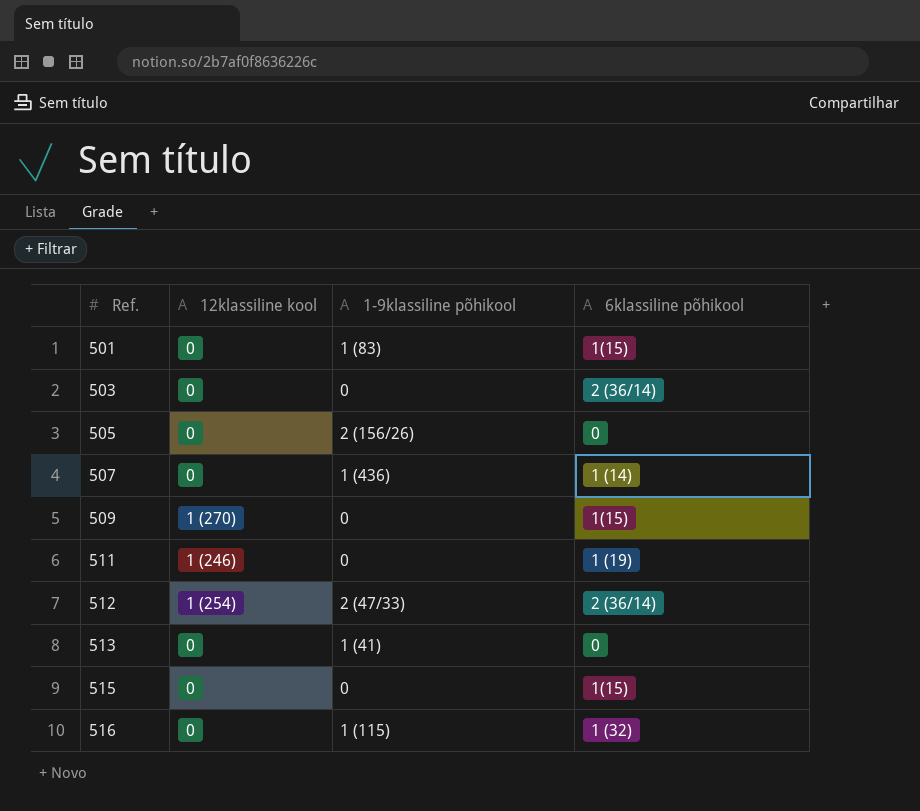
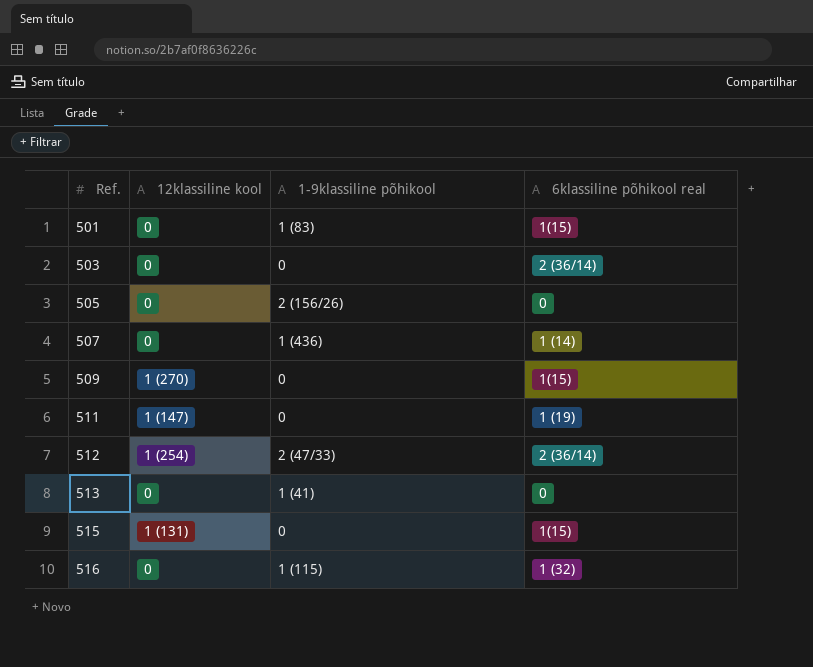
column name: 6klassiline põhikool -> 6klassiline põhikool real
511 | 12klassiline kool: 1 (246) -> 1 (147)
515 | 12klassiline kool: 0 -> 1 (131)

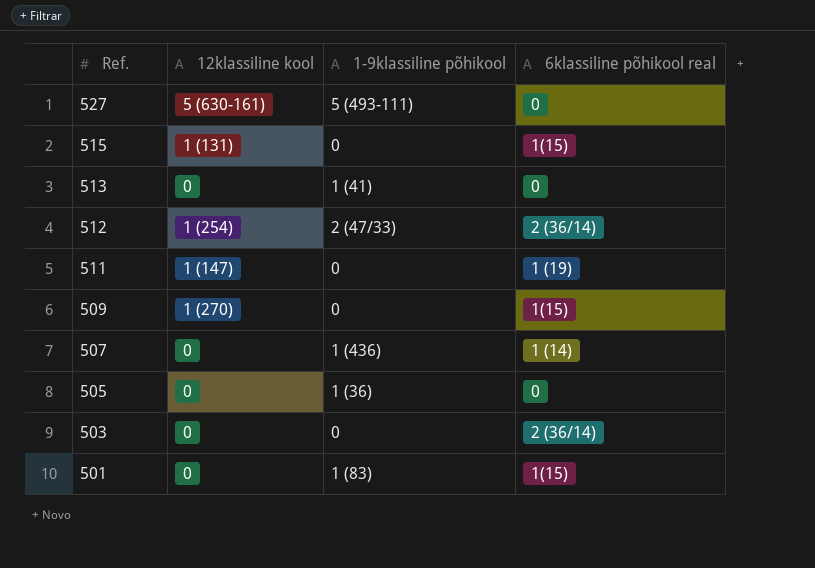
row order: Ref. ascending -> Ref. descending
row 516: 0 | 1 (115) | 1 (32) -> none
row 527: none -> 5 (630-161) | 5 (493-111) | 0
505 | 1-9klassiline põhikool: 2 (156/26) -> 1 (36)

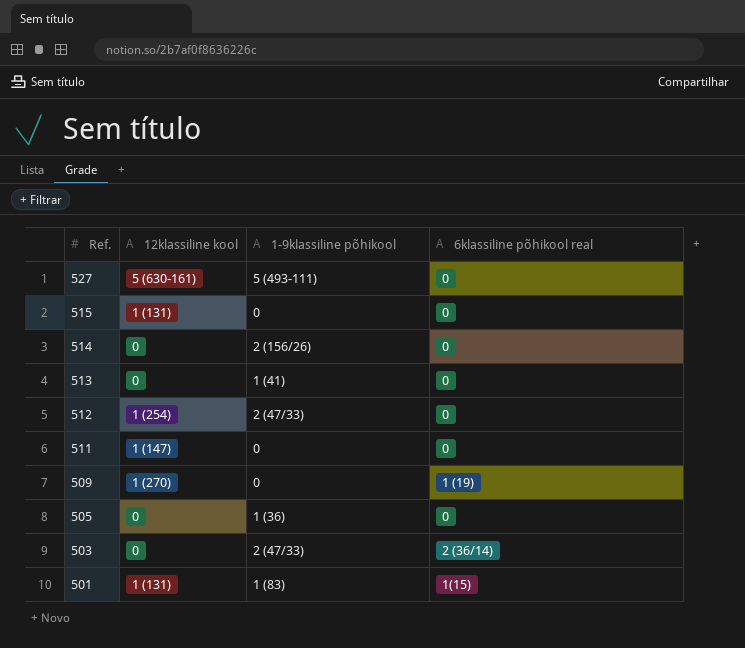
row 507: 0 | 1 (436) | 1 (14) -> none
515 | 6klassiline põhikool real: 1(15) -> 0
row 514: none -> 0 | 2 (156/26) | 0
512 | 6klassiline põhikool real: 2 (36/14) -> 0
511 | 6klassiline põhikool real: 1 (19) -> 0
509 | 6klassiline põhikool real: 1(15) -> 1 (19)
503 | 1-9klassiline põhikool: 0 -> 2 (47/33)
501 | 12klassiline kool: 0 -> 1 (131)

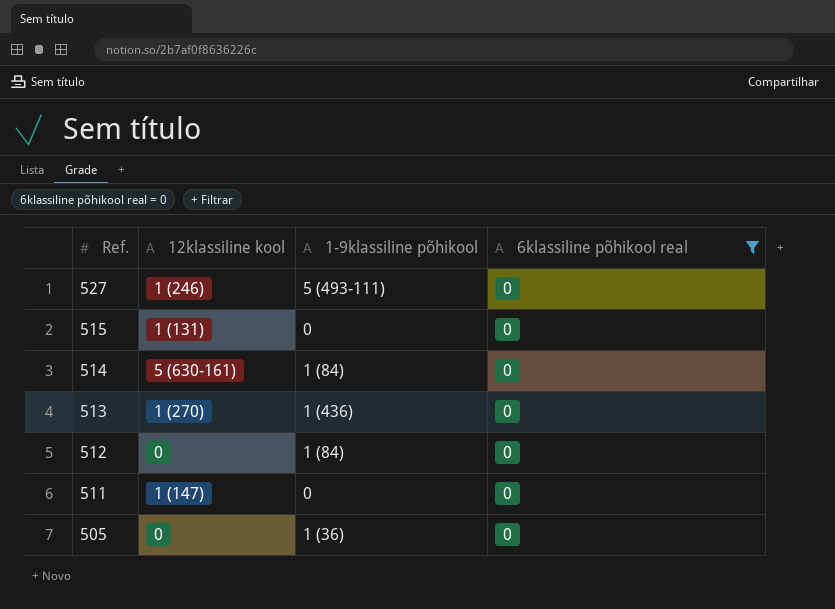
filter: none -> 6klassiline põhikool real = 0
527 | 12klassiline kool: 5 (630-161) -> 1 (246)
514 | 12klassiline kool: 0 -> 5 (630-161)
514 | 1-9klassiline põhikool: 2 (156/26) -> 1 (84)
513 | 12klassiline kool: 0 -> 1 (270)
513 | 1-9klassiline põhikool: 1 (41) -> 1 (436)
512 | 12klassiline kool: 1 (254) -> 0
512 | 1-9klassiline põhikool: 2 (47/33) -> 1 (84)

